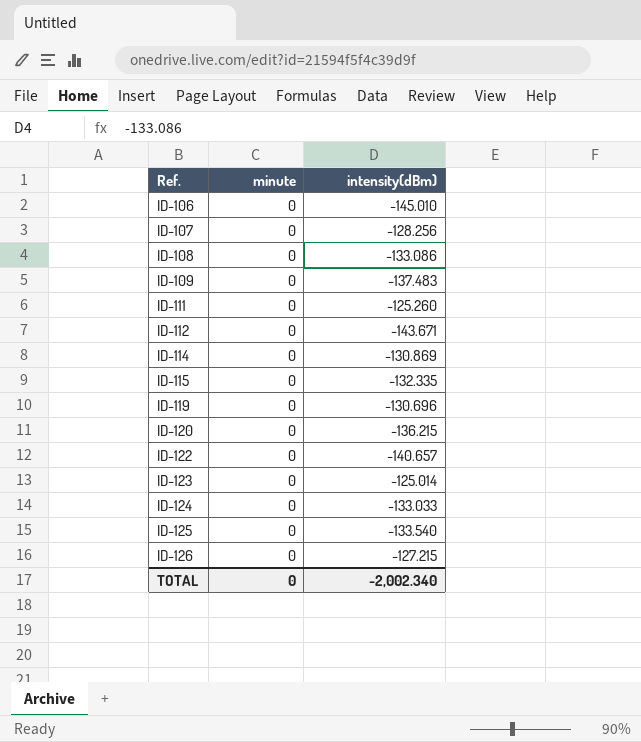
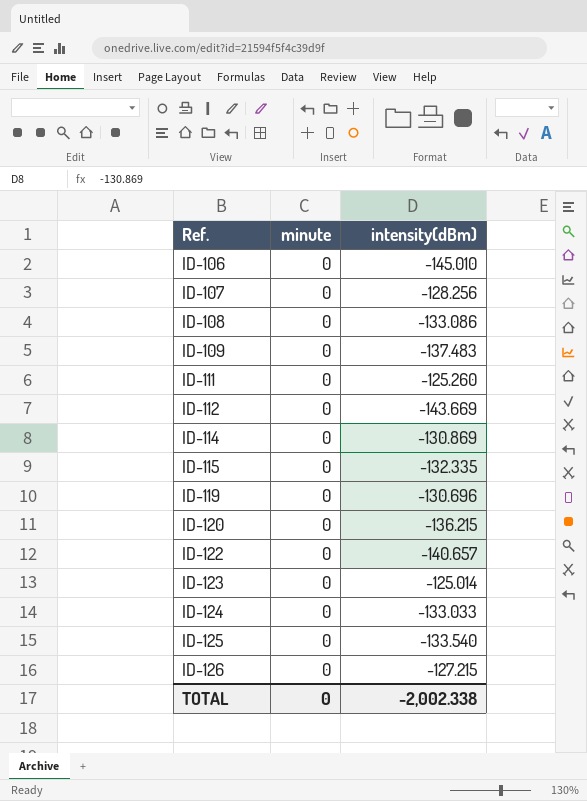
ID-112 | intensity(dBm): -143.671 -> -143.669
TOTAL | intensity(dBm): -2,002.340 -> -2,002.338

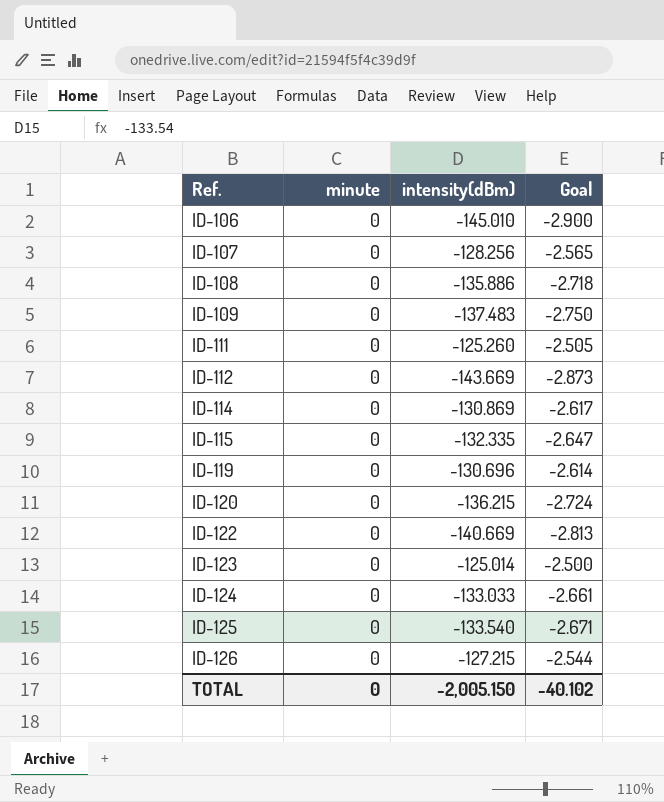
column Goal | formula: none -> [intensity(dBm)] * 0.02
ID-108 | intensity(dBm): -133.086 -> -135.886
ID-122 | intensity(dBm): -140.657 -> -140.669
TOTAL | intensity(dBm): -2,002.338 -> -2,005.150

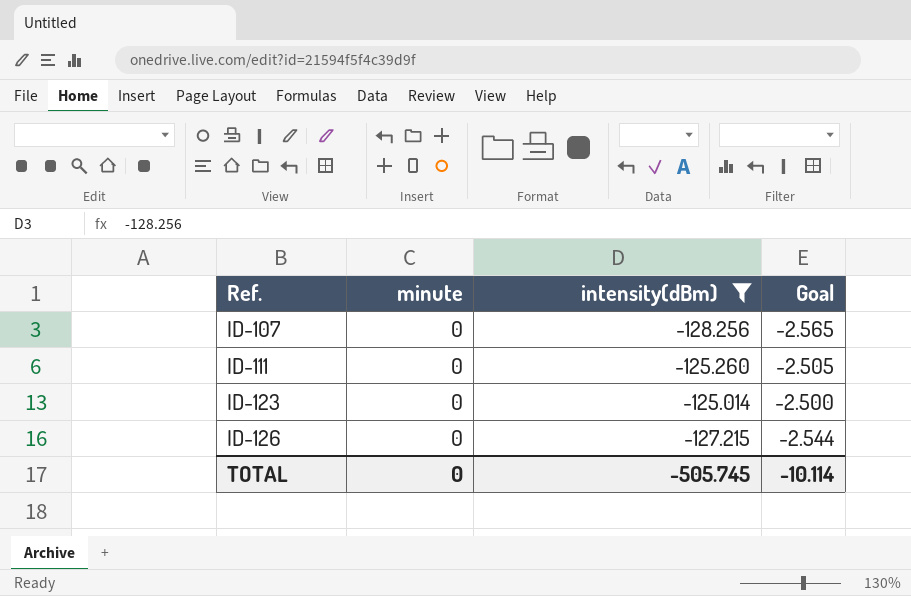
filter: none -> intensity(dBm) >= -128.256
TOTAL | intensity(dBm): -2,005.150 -> -505.745
TOTAL | Goal: -40.102 -> -10.114

